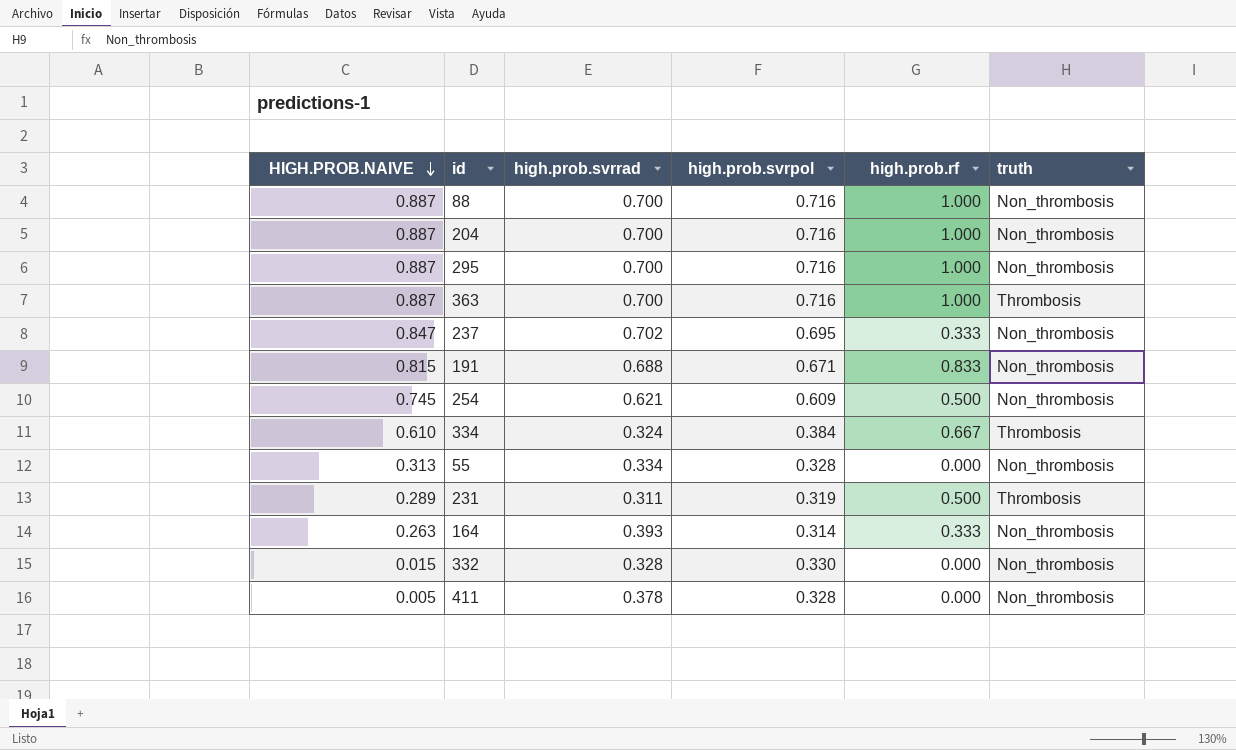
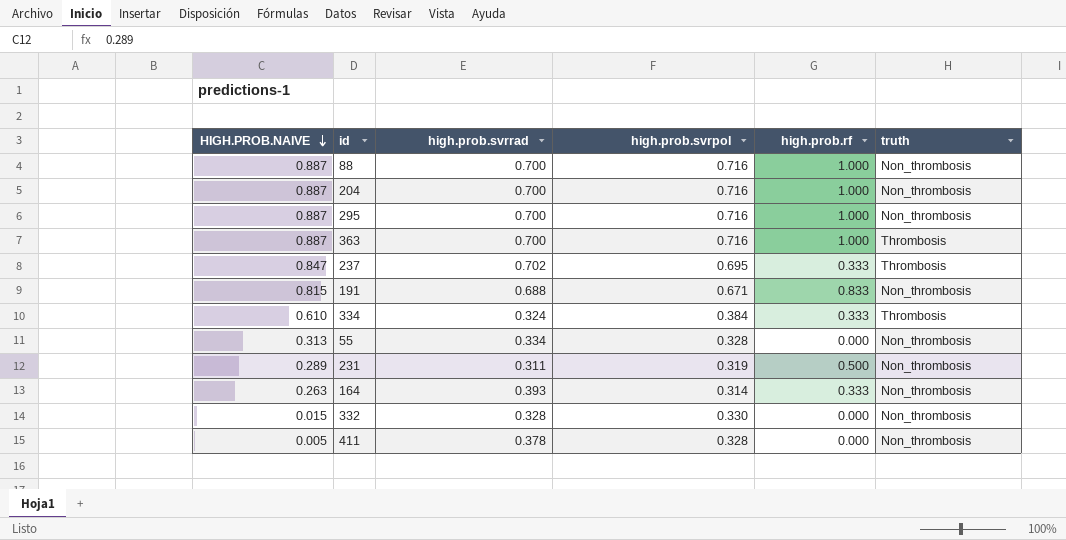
row 254: 0.745 | 0.621 | 0.609 | 0.500 | Non_thrombosis -> none
237 | truth: Non_thrombosis -> Thrombosis
334 | high.prob.rf: 0.667 -> 0.333
231 | truth: Thrombosis -> Non_thrombosis

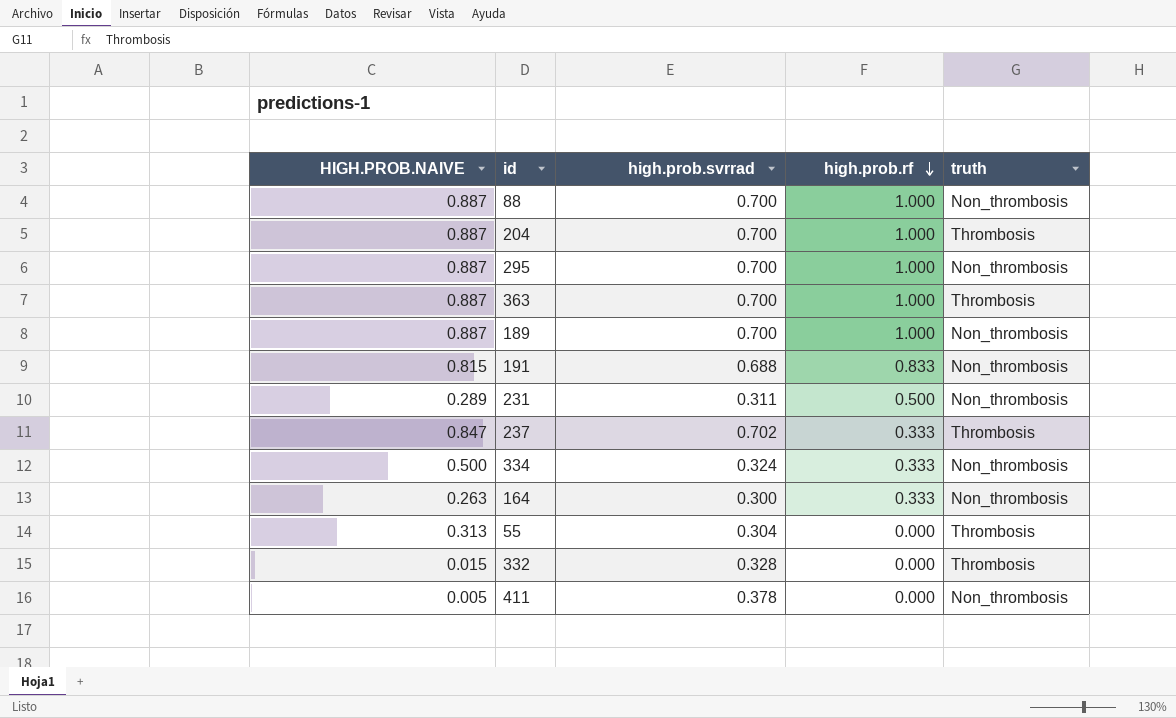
row order: HIGH.PROB.NAIVE descending -> high.prob.rf descending
column high.prob.svrpol | position: 4 -> none
204 | truth: Non_thrombosis -> Thrombosis
row 189: none -> 0.887 | 0.700 | 1.000 | Non_thrombosis
334 | HIGH.PROB.NAIVE: 0.610 -> 0.500
334 | truth: Thrombosis -> Non_thrombosis
164 | high.prob.svrrad: 0.393 -> 0.300
55 | high.prob.svrrad: 0.334 -> 0.304
55 | truth: Non_thrombosis -> Thrombosis
332 | truth: Non_thrombosis -> Thrombosis

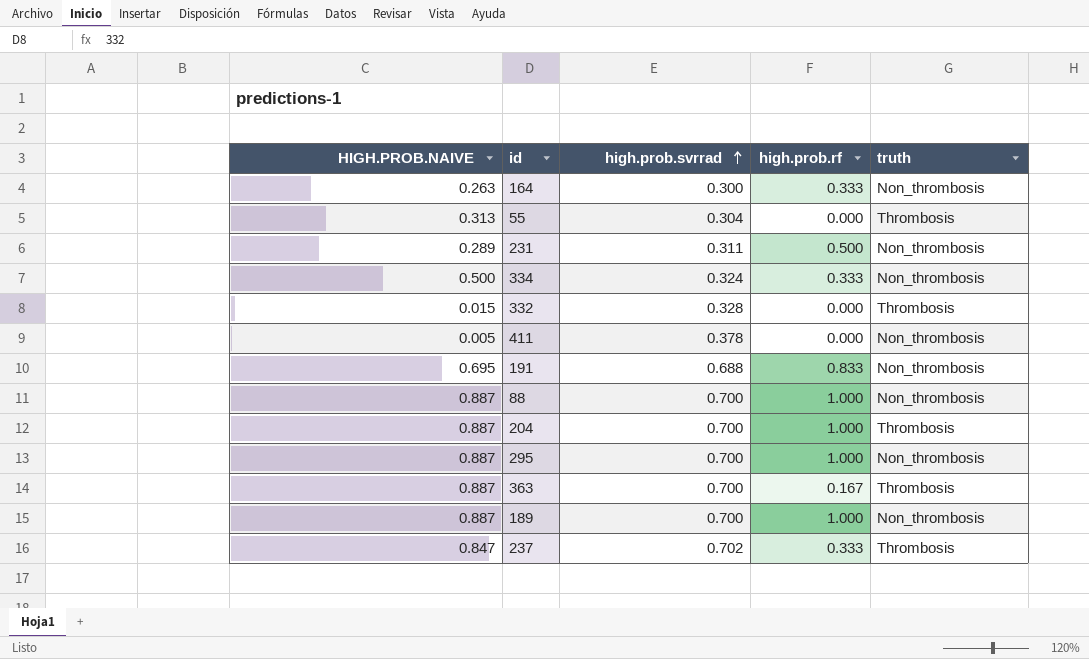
row order: high.prob.rf descending -> high.prob.svrrad ascending
191 | HIGH.PROB.NAIVE: 0.815 -> 0.695
363 | high.prob.rf: 1.000 -> 0.167

